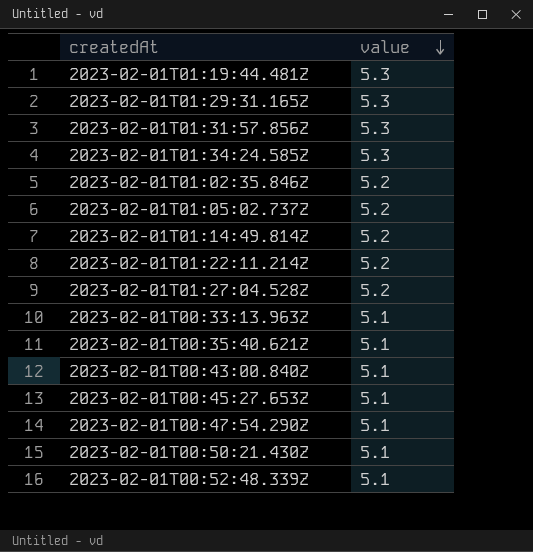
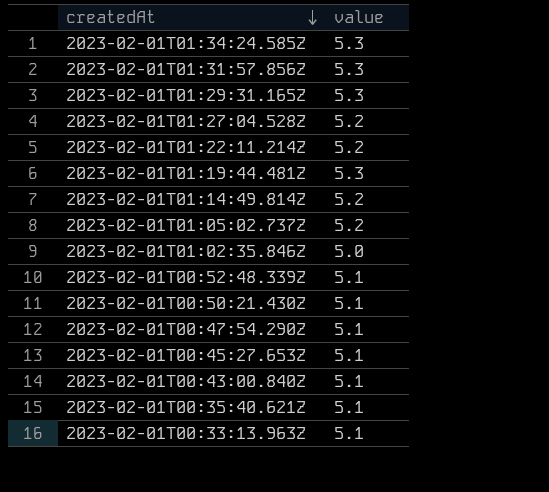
row order: value descending -> createdAt descending
2023-02-01T01:02:35.846Z | value: 5.2 -> 5.0

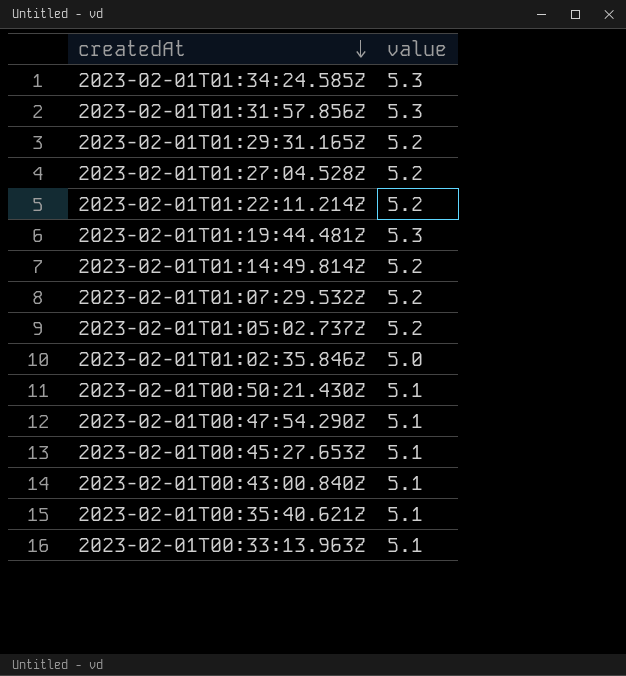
row 2023-02-01T00:52:48.339Z: 5.1 -> none
2023-02-01T01:29:31.165Z | value: 5.3 -> 5.2
row 2023-02-01T01:07:29.532Z: none -> 5.2

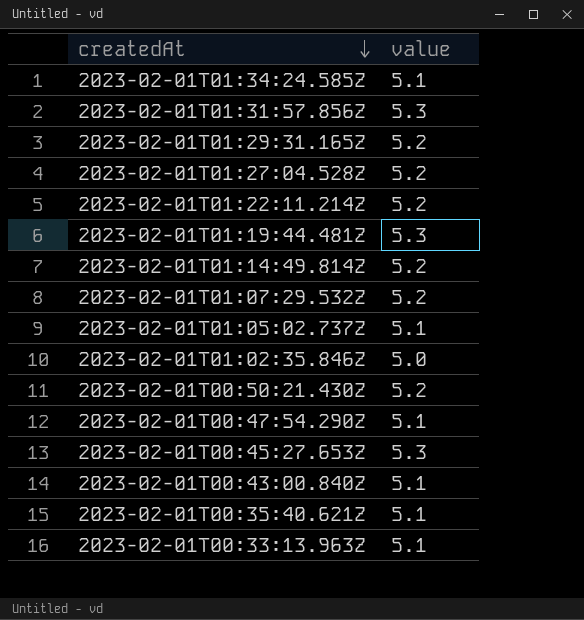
2023-02-01T01:34:24.585Z | value: 5.3 -> 5.1
2023-02-01T01:05:02.737Z | value: 5.2 -> 5.1
2023-02-01T00:50:21.430Z | value: 5.1 -> 5.2
2023-02-01T00:45:27.653Z | value: 5.1 -> 5.3

